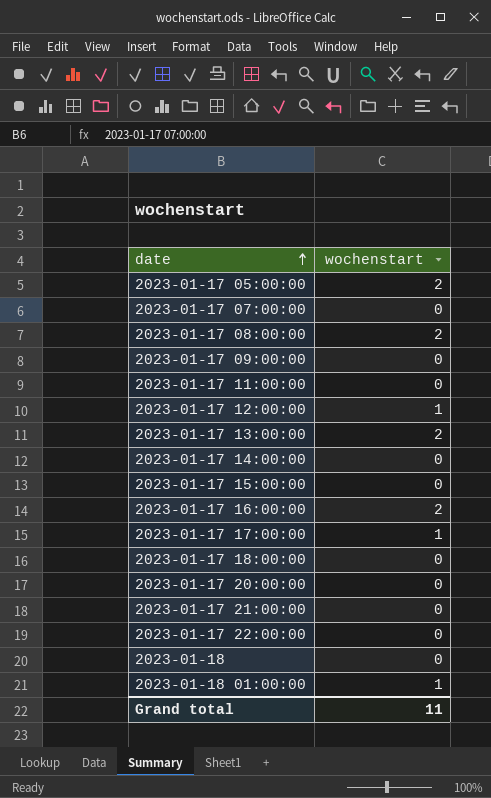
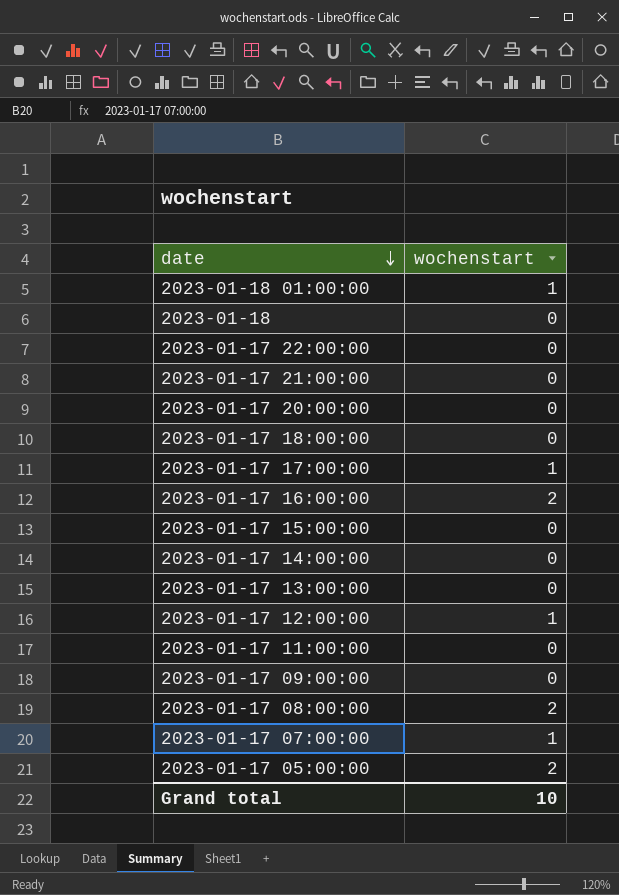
row order: date ascending -> date descending
2023-01-17 13:00:00 | wochenstart: 2 -> 0
2023-01-17 07:00:00 | wochenstart: 0 -> 1
Grand total | wochenstart: 11 -> 10

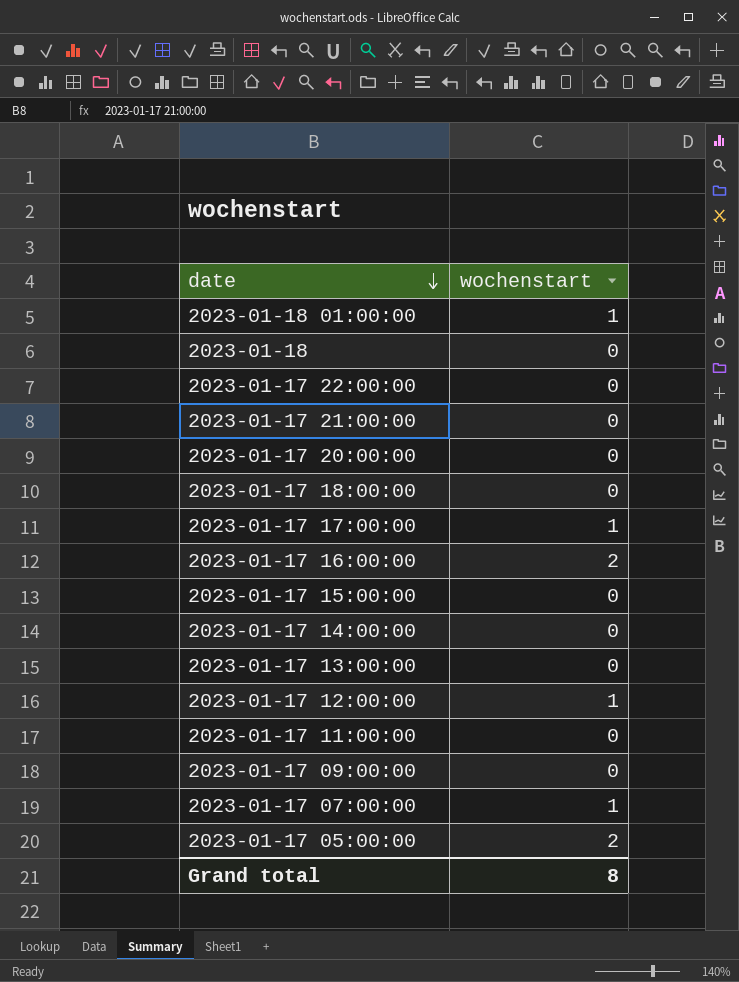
row 2023-01-17 08:00:00: 2 -> none
Grand total | wochenstart: 10 -> 8

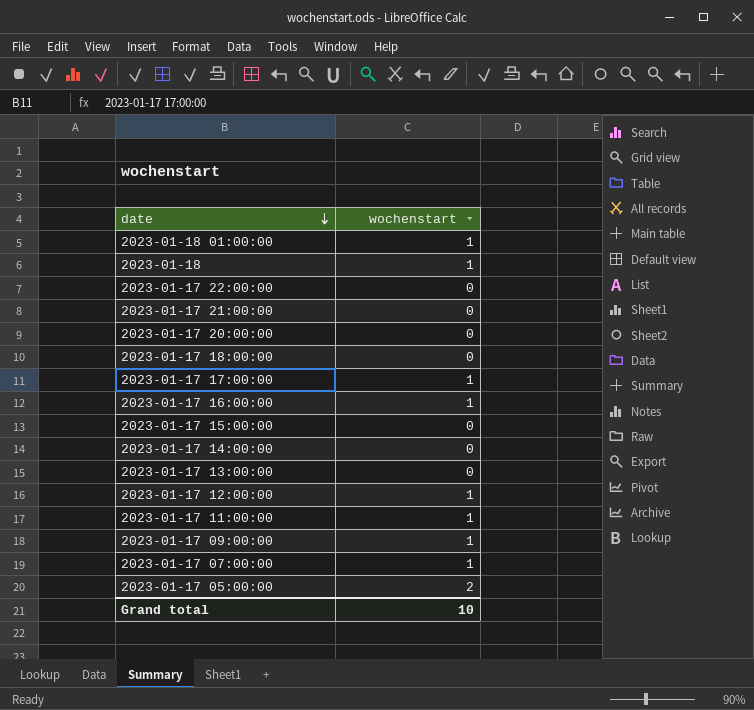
2023-01-18 | wochenstart: 0 -> 1
2023-01-17 16:00:00 | wochenstart: 2 -> 1
2023-01-17 11:00:00 | wochenstart: 0 -> 1
2023-01-17 09:00:00 | wochenstart: 0 -> 1
Grand total | wochenstart: 8 -> 10

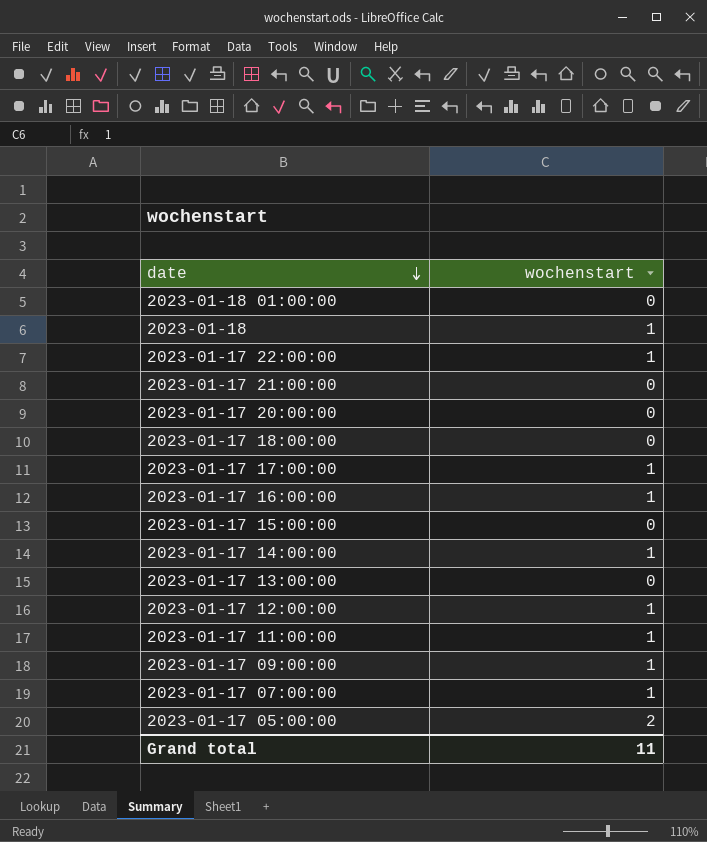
2023-01-18 01:00:00 | wochenstart: 1 -> 0
2023-01-17 22:00:00 | wochenstart: 0 -> 1
2023-01-17 14:00:00 | wochenstart: 0 -> 1
Grand total | wochenstart: 10 -> 11

